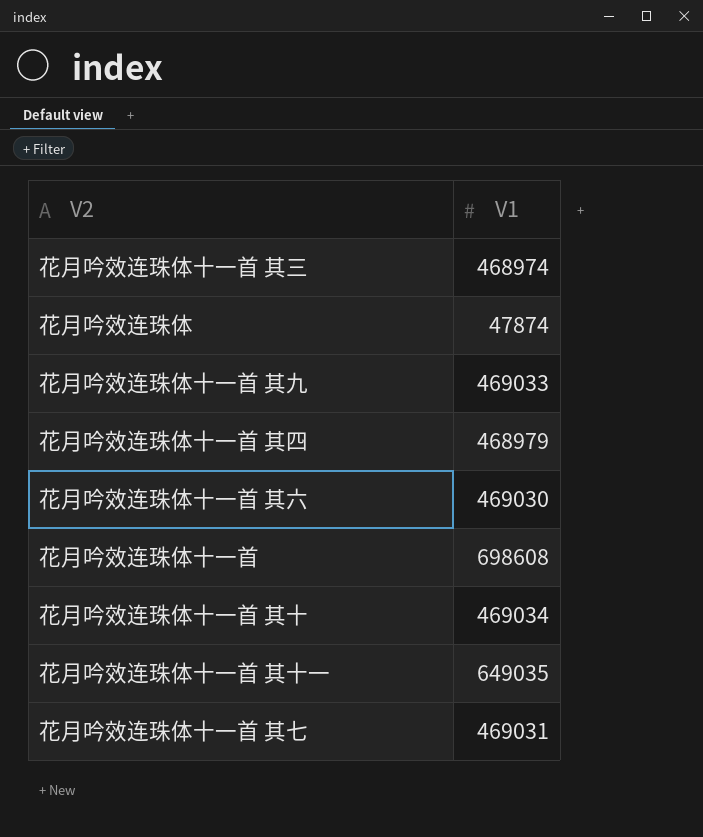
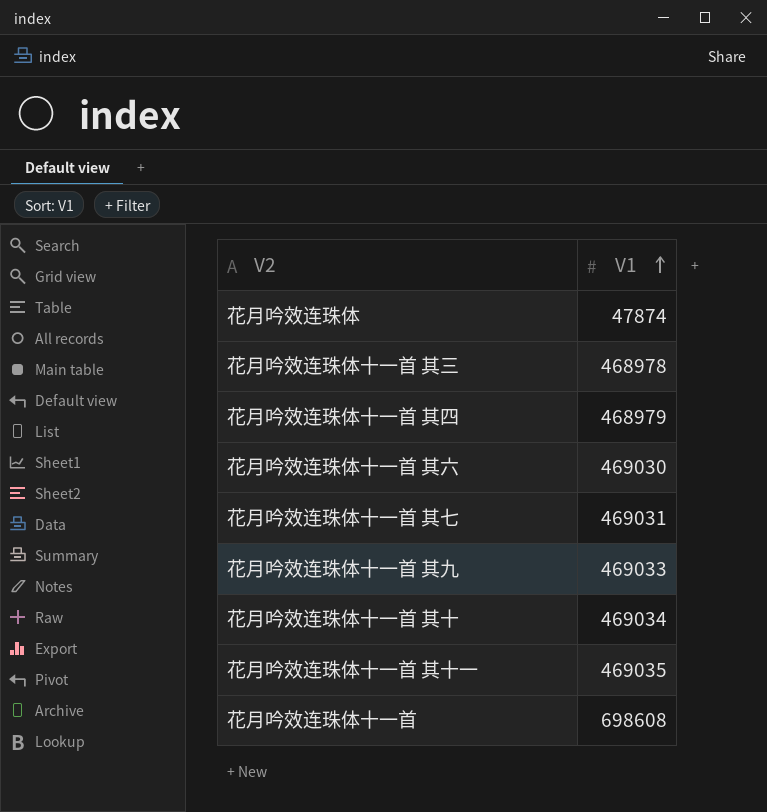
row order: none -> V1 ascending
花月吟效连珠体十一首 其三 | V1: 468974 -> 468978
花月吟效连珠体十一首 其十一 | V1: 649035 -> 469035

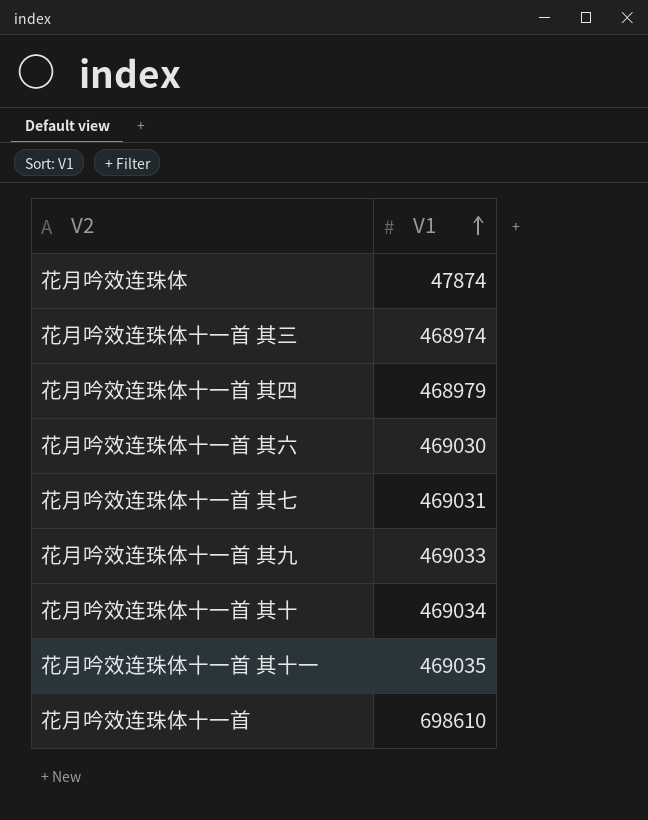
花月吟效连珠体十一首 其三 | V1: 468978 -> 468974
花月吟效连珠体十一首 | V1: 698608 -> 698610

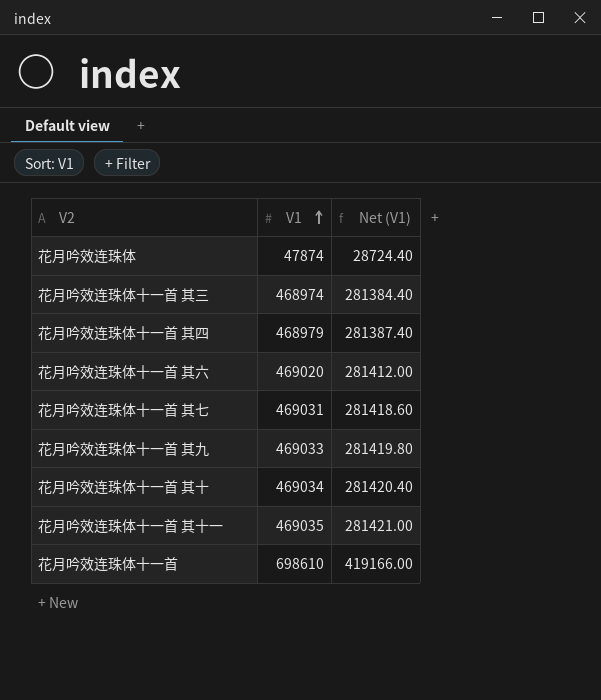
column Net (V1) | formula: none -> [V1] * 0.6
花月吟效连珠体十一首 其六 | V1: 469030 -> 469020

